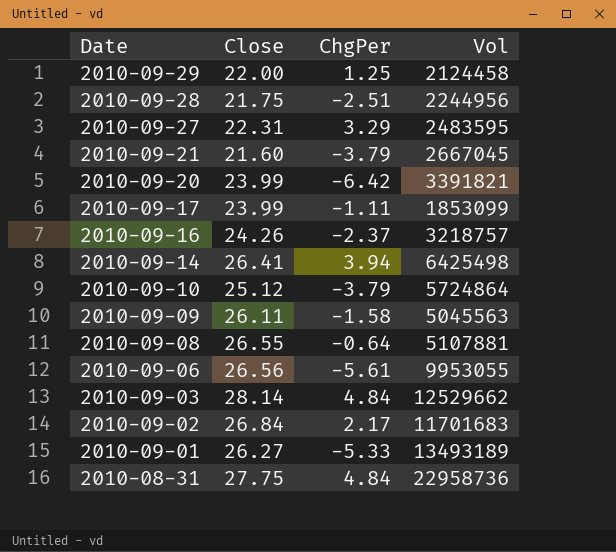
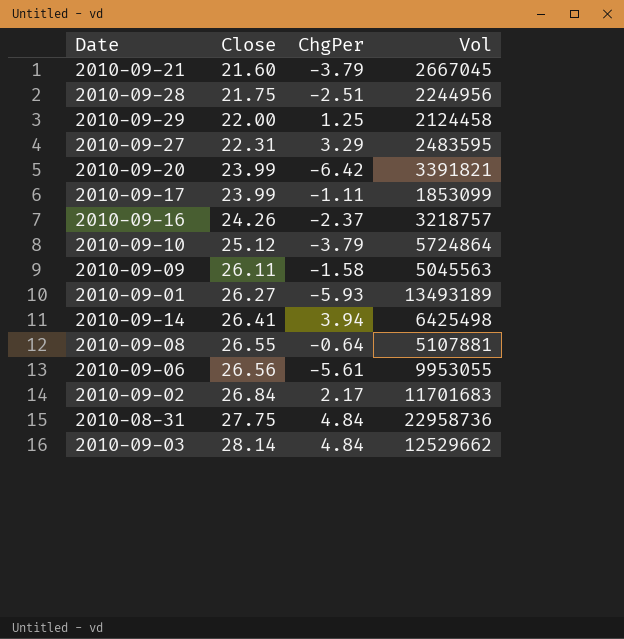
row order: Date descending -> Close ascending
2010-09-01 | ChgPer: -5.33 -> -5.93

